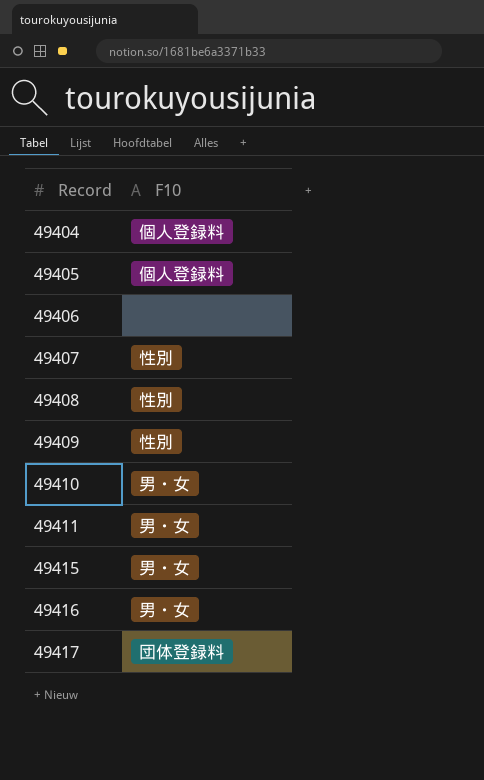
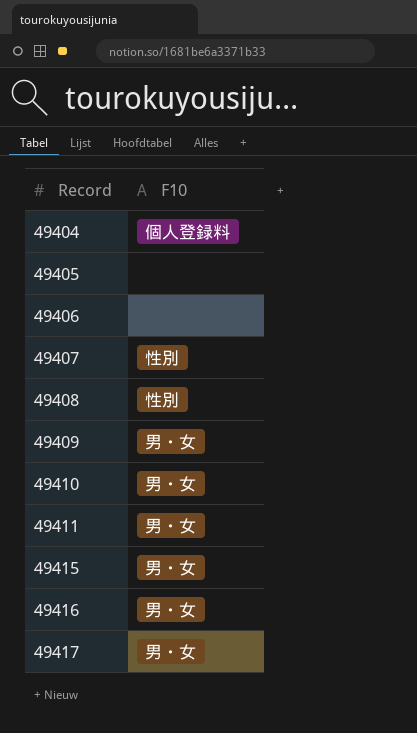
49405 | F10: 個人登録料 -> none
49409 | F10: 性別 -> 男・女
49417 | F10: 団体登録料 -> 男・女

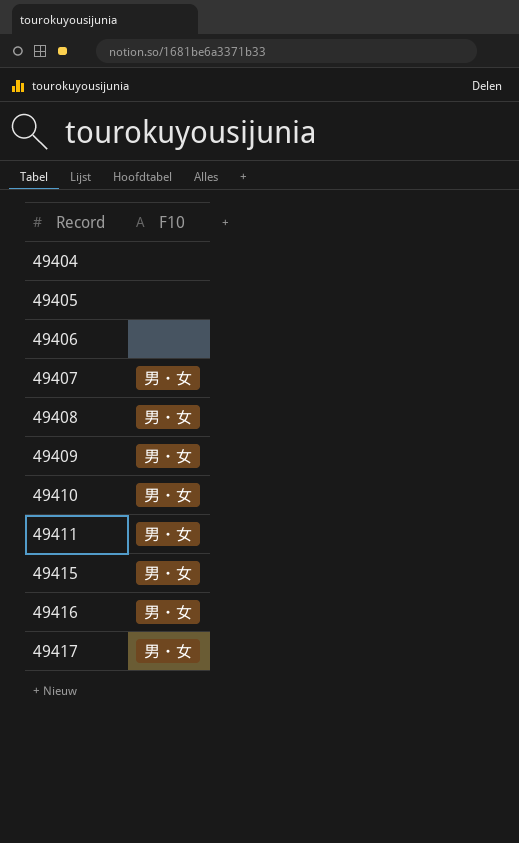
49404 | F10: 個人登録料 -> none
49407 | F10: 性別 -> 男・女
49408 | F10: 性別 -> 男・女

